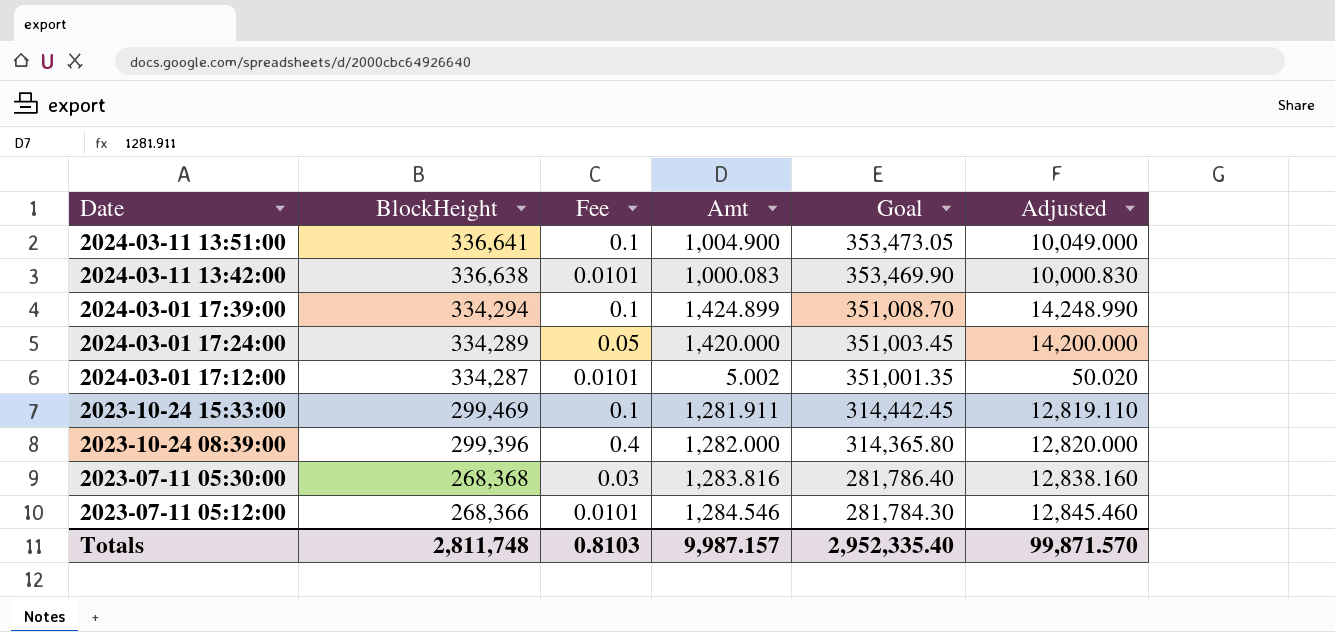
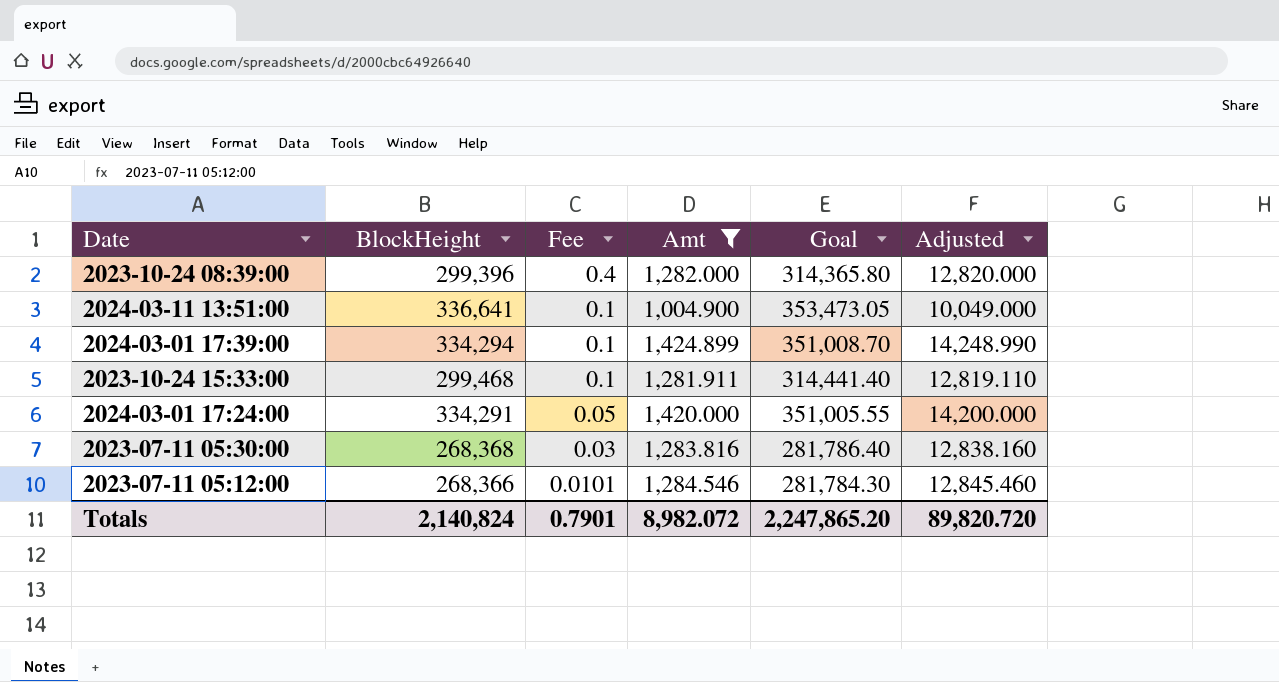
filter: none -> Amt >= 1,004.900
row order: Date descending -> Fee descending
2023-10-24 15:33:00 | BlockHeight: 299,469 -> 299,468
2023-10-24 15:33:00 | Goal: 314,442.45 -> 314,441.40
2024-03-01 17:24:00 | BlockHeight: 334,289 -> 334,291
2024-03-01 17:24:00 | Goal: 351,003.45 -> 351,005.55
Totals | BlockHeight: 2,811,748 -> 2,140,824
Totals | Fee: 0.8103 -> 0.7901
Totals | Amt: 9,987.157 -> 8,982.072
Totals | Goal: 2,952,335.40 -> 2,247,865.20
Totals | Adjusted: 99,871.570 -> 89,820.720

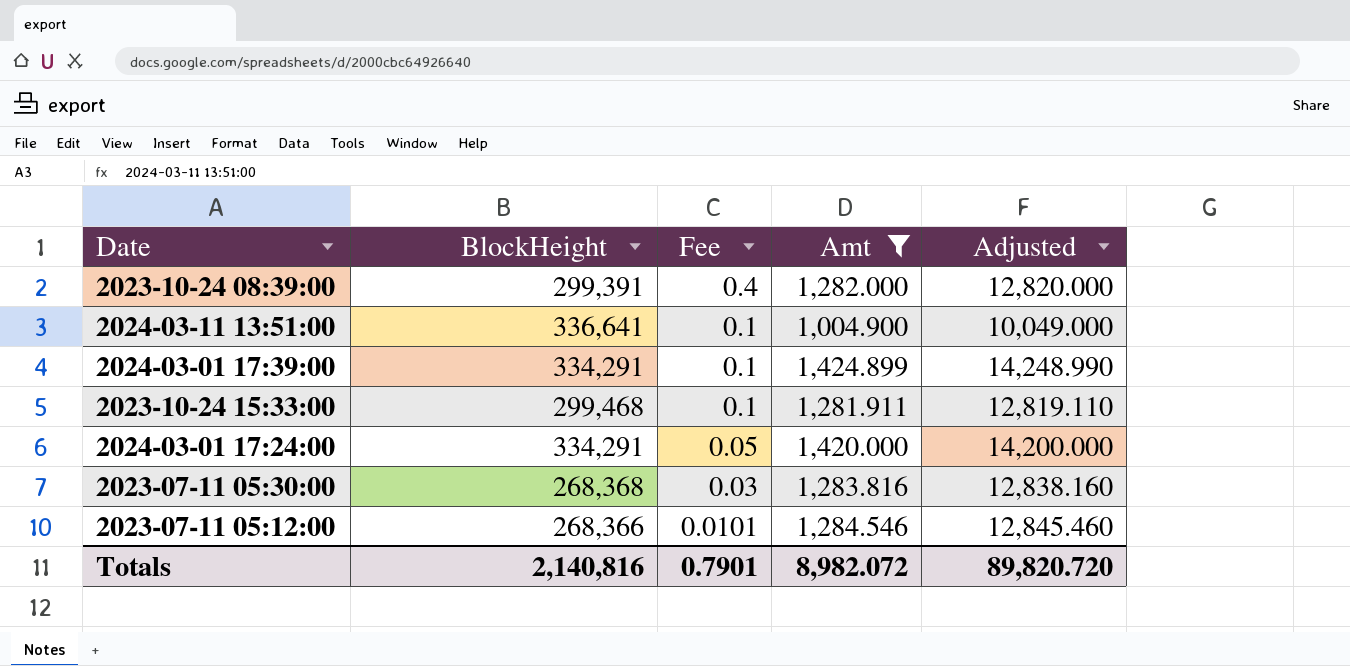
column Goal | formula: [BlockHeight] * 1.05 -> none
2023-10-24 08:39:00 | BlockHeight: 299,396 -> 299,391
2024-03-01 17:39:00 | BlockHeight: 334,294 -> 334,291
Totals | BlockHeight: 2,140,824 -> 2,140,816

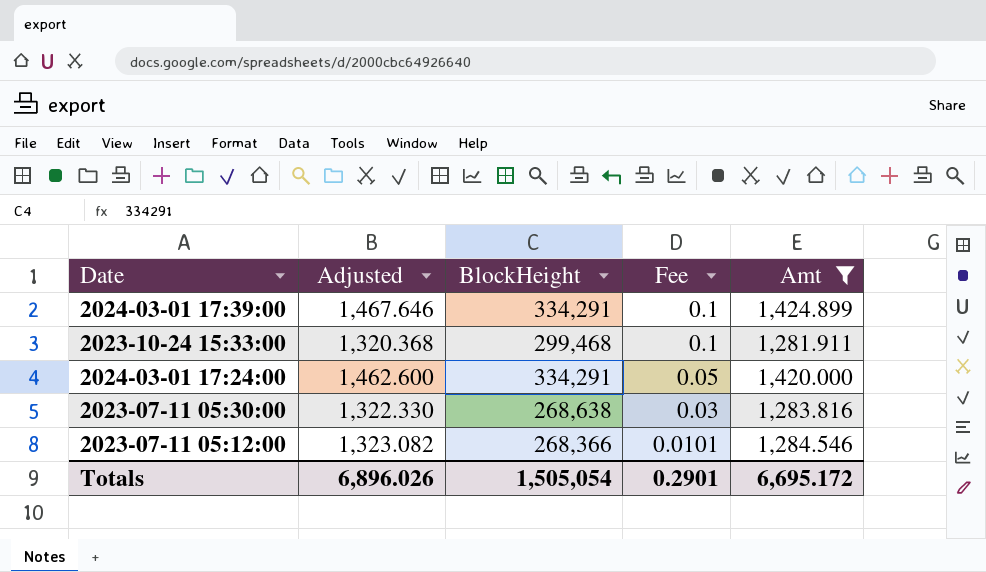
column Adjusted | formula: [Amt] * 10 -> [Amt] * 1.03
column Adjusted | position: 5 -> 2
row 2023-10-24 08:39:00: 299,391 | 0.4 | 1,282.000 | 12,820.000 -> none
row 2024-03-11 13:51:00: 336,641 | 0.1 | 1,004.900 | 10,049.000 -> none
2023-07-11 05:30:00 | BlockHeight: 268,368 -> 268,638
Totals | Adjusted: 89,820.720 -> 6,896.026
Totals | BlockHeight: 2,140,816 -> 1,505,054
Totals | Fee: 0.7901 -> 0.2901
Totals | Amt: 8,982.072 -> 6,695.172

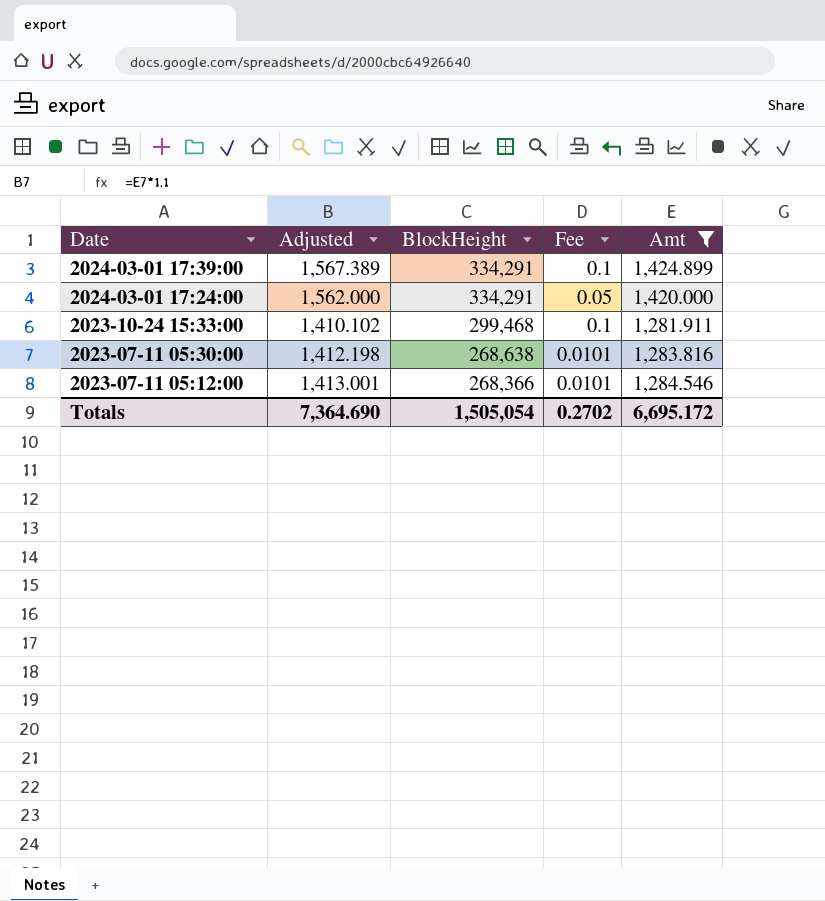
row order: Fee descending -> Date descending
column Adjusted | formula: [Amt] * 1.03 -> [Amt] * 1.1
2023-07-11 05:30:00 | Fee: 0.03 -> 0.0101
Totals | Adjusted: 6,896.026 -> 7,364.690
Totals | Fee: 0.2901 -> 0.2702

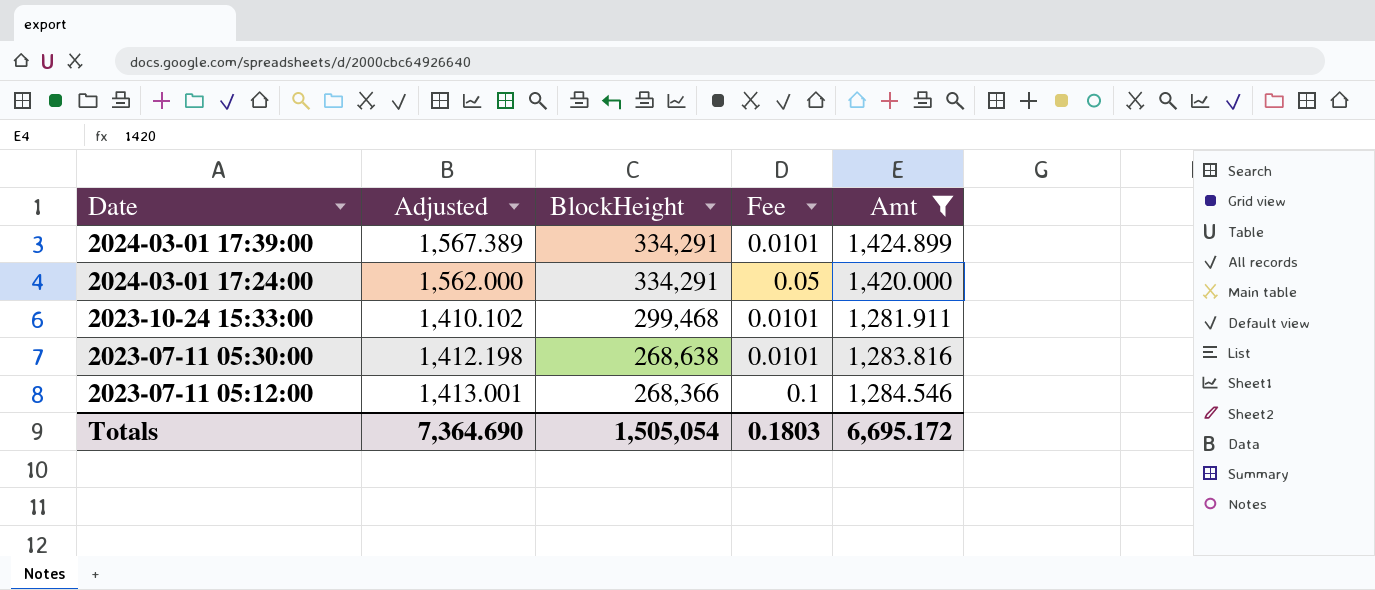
2024-03-01 17:39:00 | Fee: 0.1 -> 0.0101
2023-10-24 15:33:00 | Fee: 0.1 -> 0.0101
2023-07-11 05:12:00 | Fee: 0.0101 -> 0.1
Totals | Fee: 0.2702 -> 0.1803

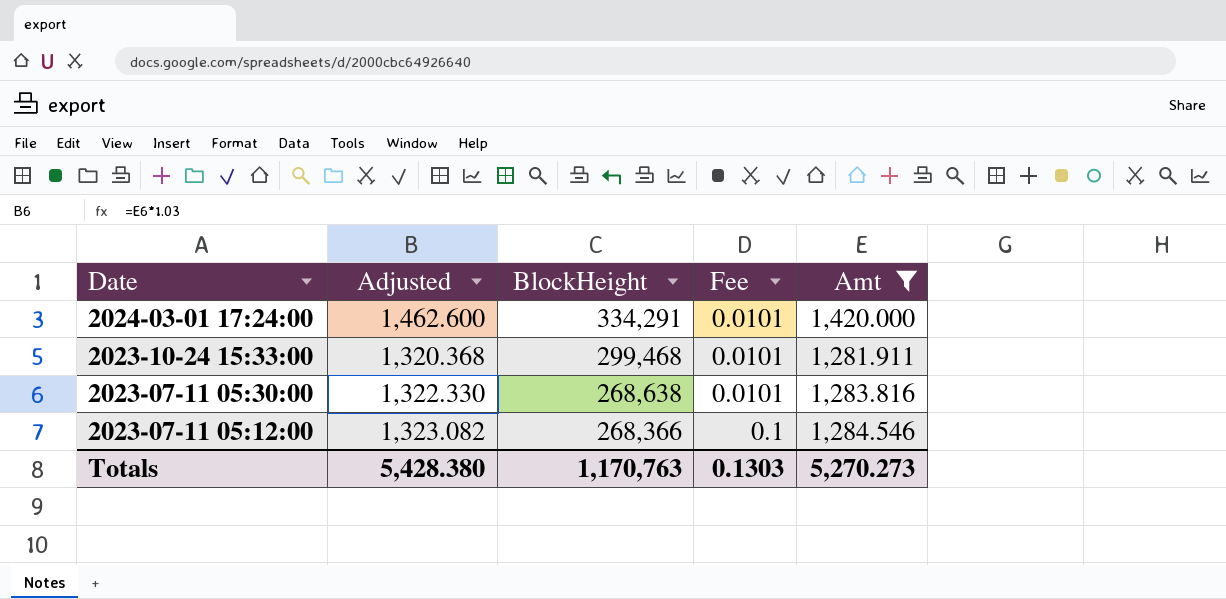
column Adjusted | formula: [Amt] * 1.1 -> [Amt] * 1.03
row 2024-03-01 17:39:00: 1,567.389 | 334,291 | 0.0101 | 1,424.899 -> none
2024-03-01 17:24:00 | Fee: 0.05 -> 0.0101
Totals | Adjusted: 7,364.690 -> 5,428.380
Totals | BlockHeight: 1,505,054 -> 1,170,763
Totals | Fee: 0.1803 -> 0.1303
Totals | Amt: 6,695.172 -> 5,270.273

